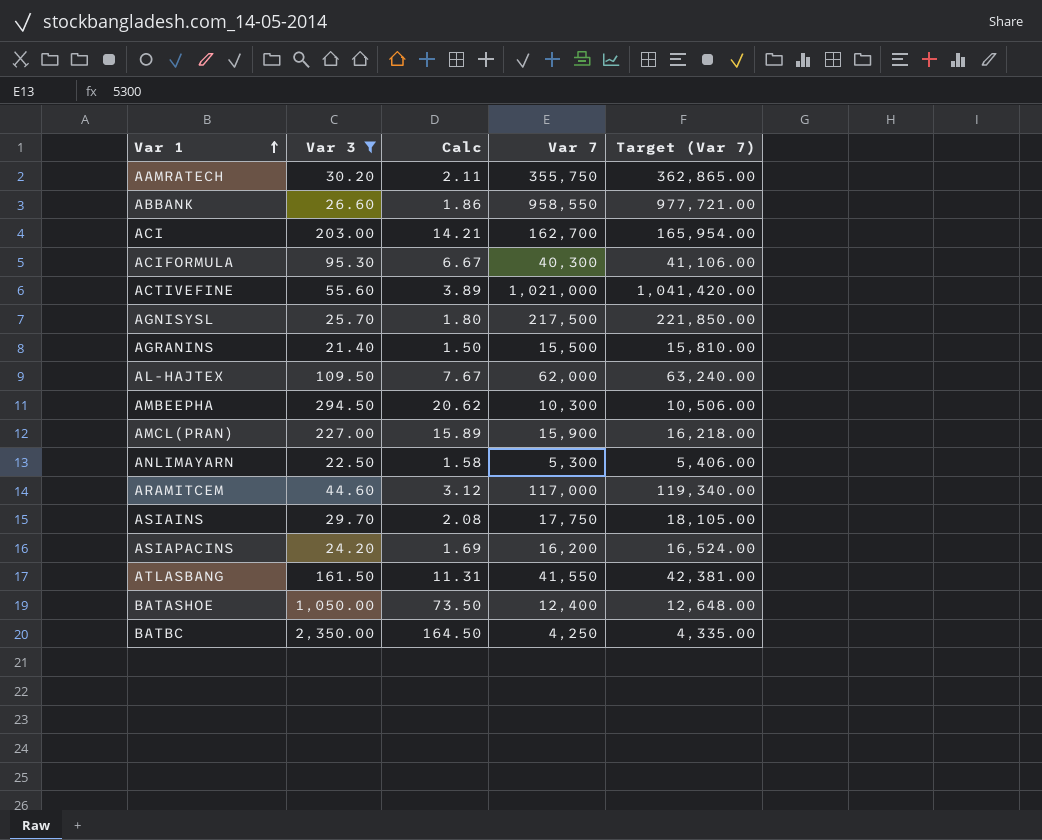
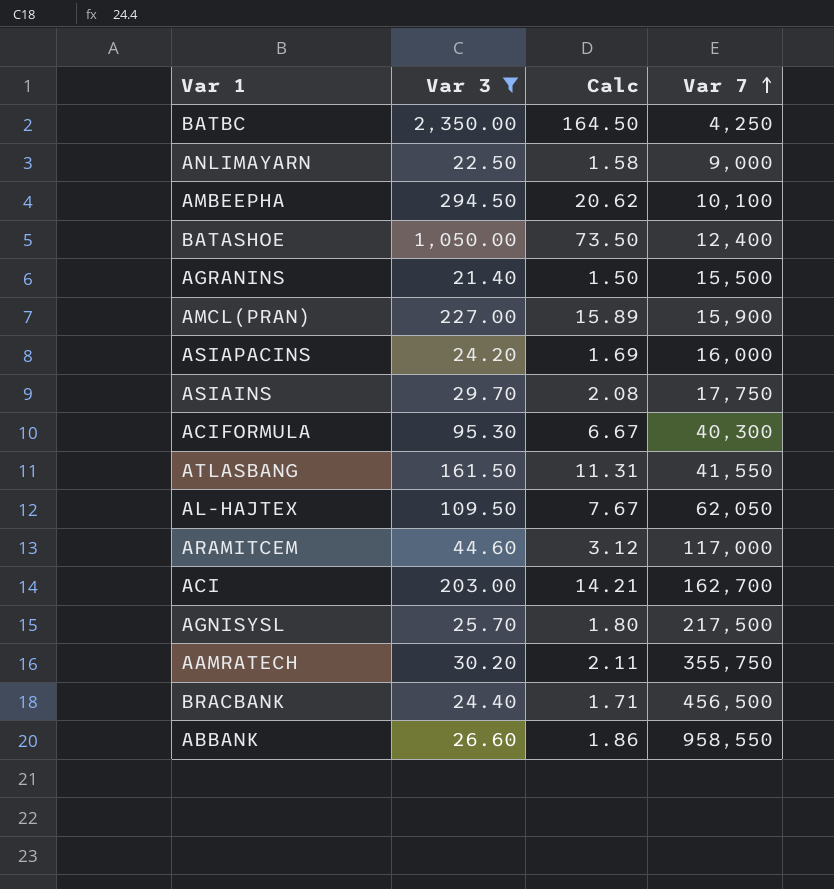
row order: Var 1 ascending -> Var 7 ascending
column Target (Var 7) | formula: [Var 7] * 1.02 -> none
row ACTIVEFINE: 55.60 | 3.89 | 1,021,000 | 1,041,420.00 -> none
ANLIMAYARN | Var 7: 5,300 -> 9,000
AMBEEPHA | Var 7: 10,300 -> 10,100
ASIAPACINS | Var 7: 16,200 -> 16,000
AL-HAJTEX | Var 7: 62,000 -> 62,050
row BRACBANK: none -> 24.40 | 1.71 | 456,500

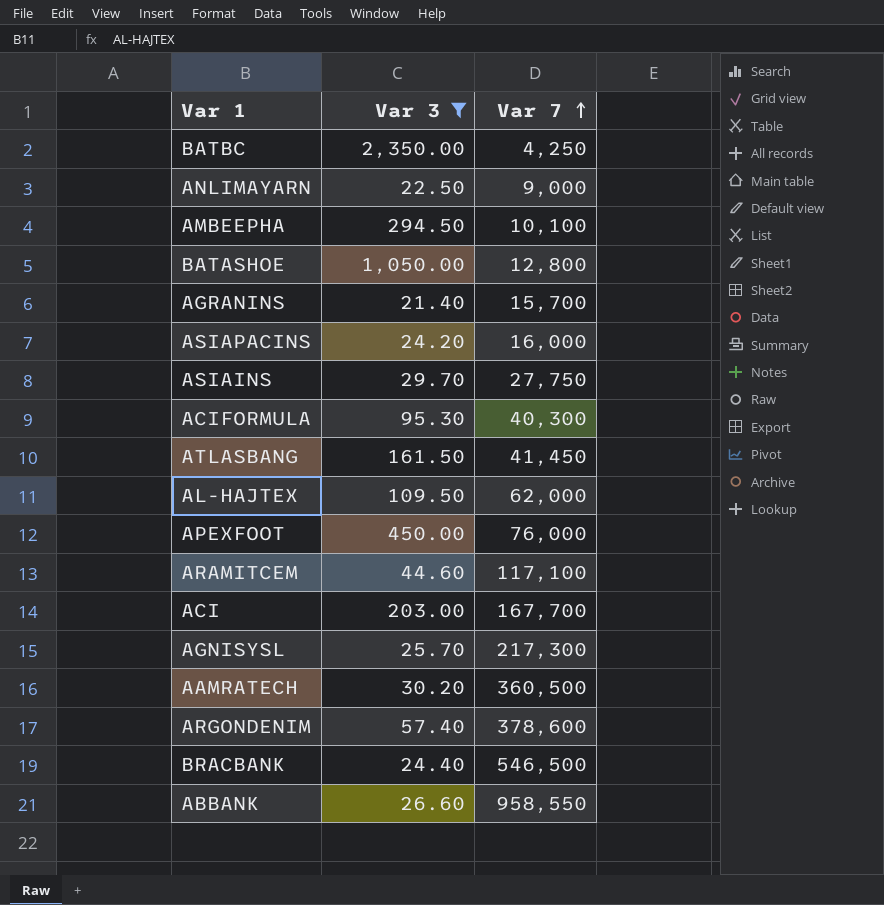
column Calc | formula: [Var 3] * 0.07 -> none
row AMCL(PRAN): 227.00 | 15.89 | 15,900 -> none
BATASHOE | Var 7: 12,400 -> 12,800
AGRANINS | Var 7: 15,500 -> 15,700
ASIAINS | Var 7: 17,750 -> 27,750
ATLASBANG | Var 7: 41,550 -> 41,450
AL-HAJTEX | Var 7: 62,050 -> 62,000
row APEXFOOT: none -> 450.00 | 76,000
ARAMITCEM | Var 7: 117,000 -> 117,100
ACI | Var 7: 162,700 -> 167,700
AGNISYSL | Var 7: 217,500 -> 217,300
AAMRATECH | Var 7: 355,750 -> 360,500
row ARGONDENIM: none -> 57.40 | 378,600
BRACBANK | Var 7: 456,500 -> 546,500

